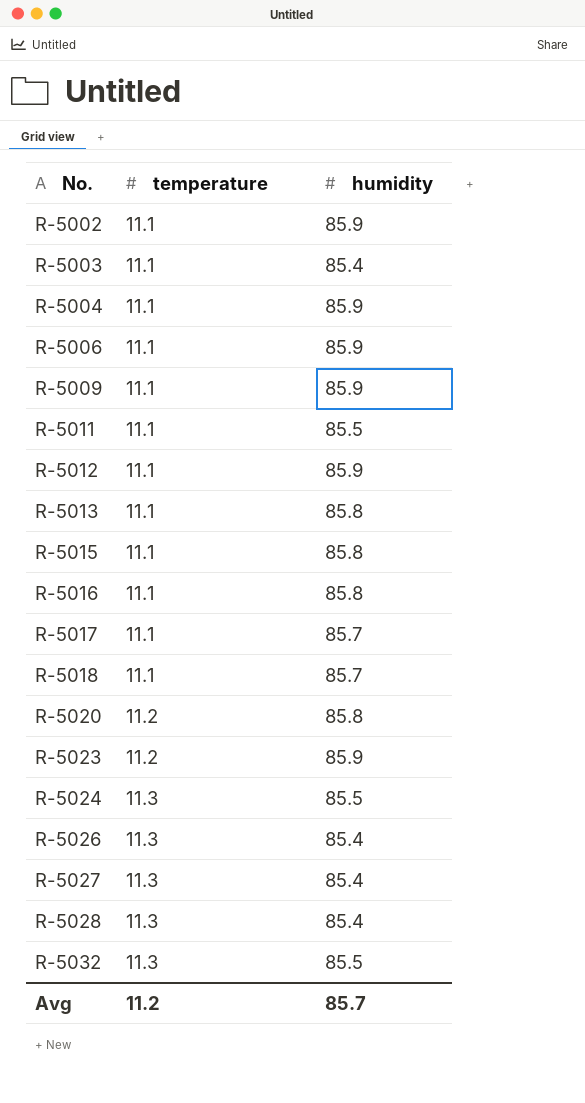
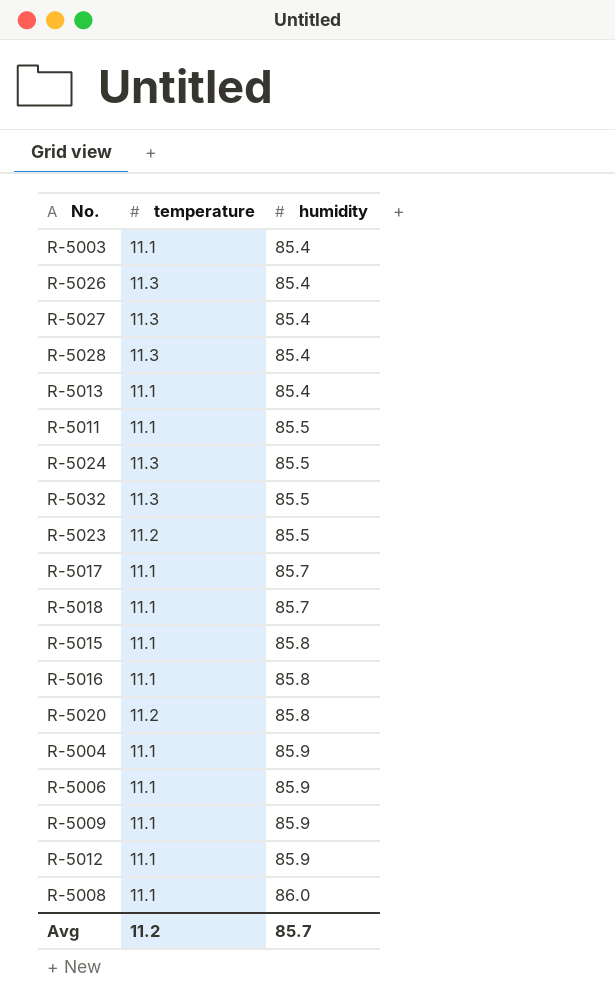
row order: No. ascending -> humidity ascending
row R-5002: 11.1 | 85.9 -> none
R-5013 | humidity: 85.8 -> 85.4
R-5023 | humidity: 85.9 -> 85.5
row R-5008: none -> 11.1 | 86.0

